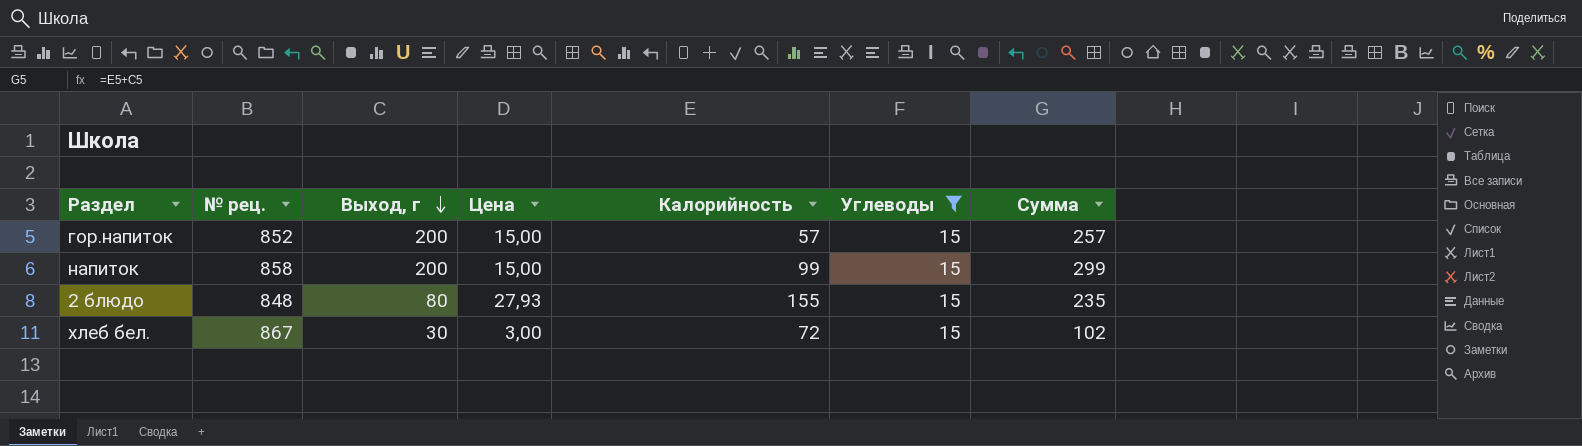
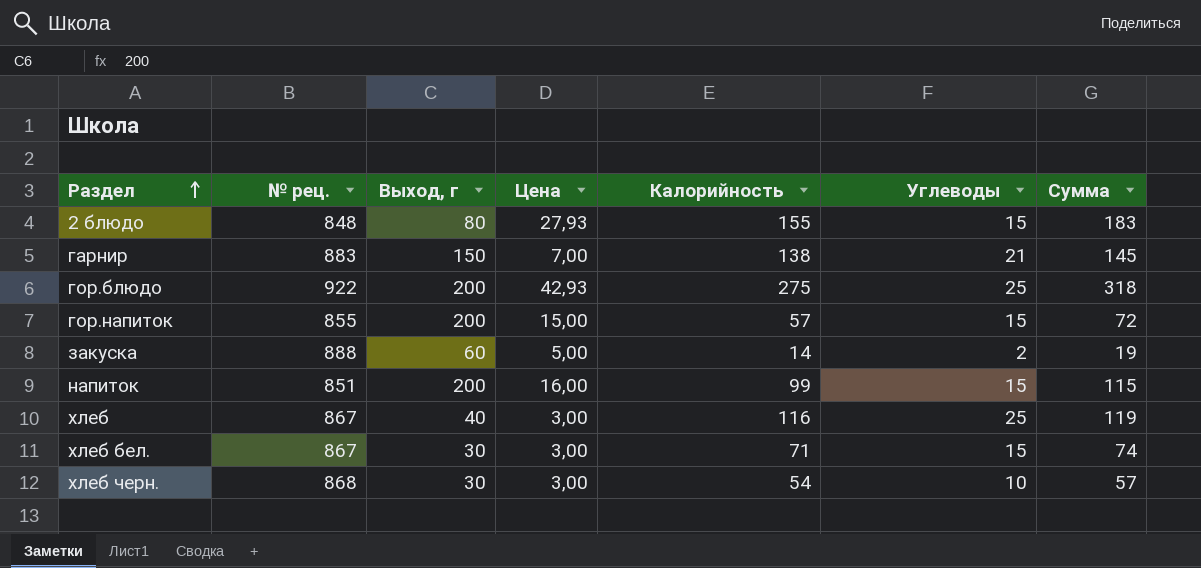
filter: Углеводы = 15 -> none
row order: Выход, г descending -> Раздел ascending
column Сумма | formula: [Выход, г] + [Калорийность] -> [Цена] + [Калорийность]
гор.напиток | № рец.: 852 -> 855
напиток | № рец.: 858 -> 851
напиток | Цена: 15,00 -> 16,00
хлеб бел. | Калорийность: 72 -> 71

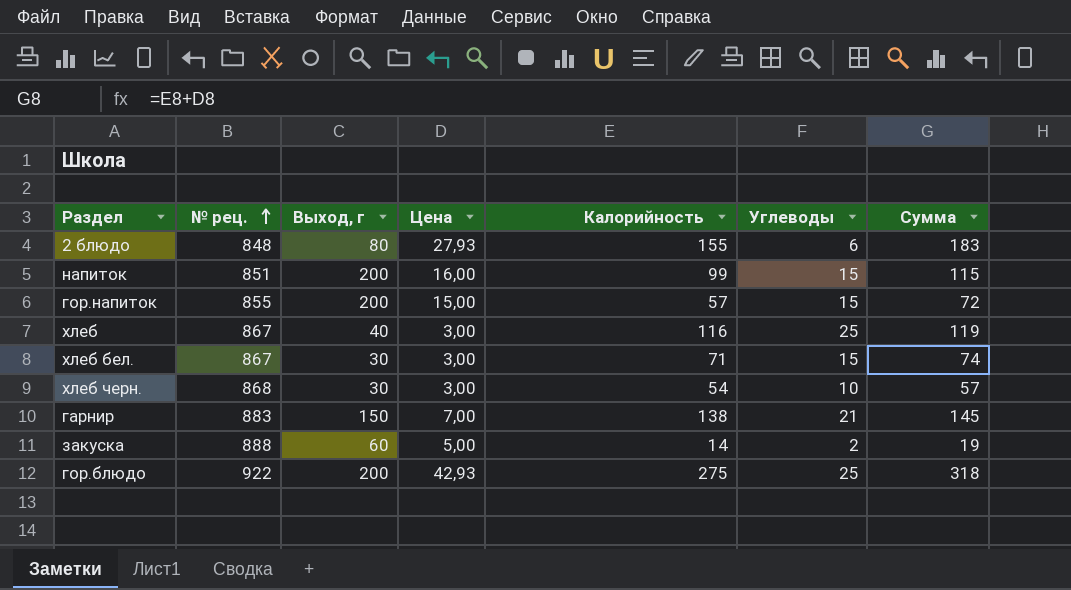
row order: Раздел ascending -> № рец. ascending
2 блюдо | Углеводы: 15 -> 6

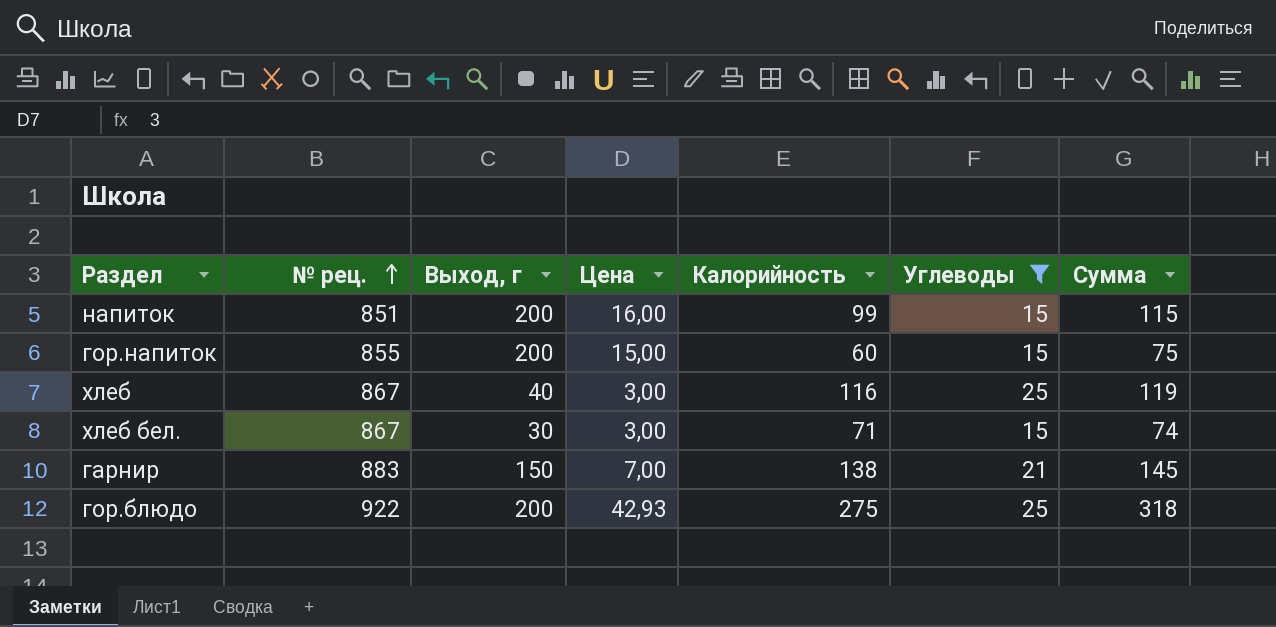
filter: none -> Углеводы >= 15
гор.напиток | Калорийность: 57 -> 60
гор.напиток | Сумма: 72 -> 75

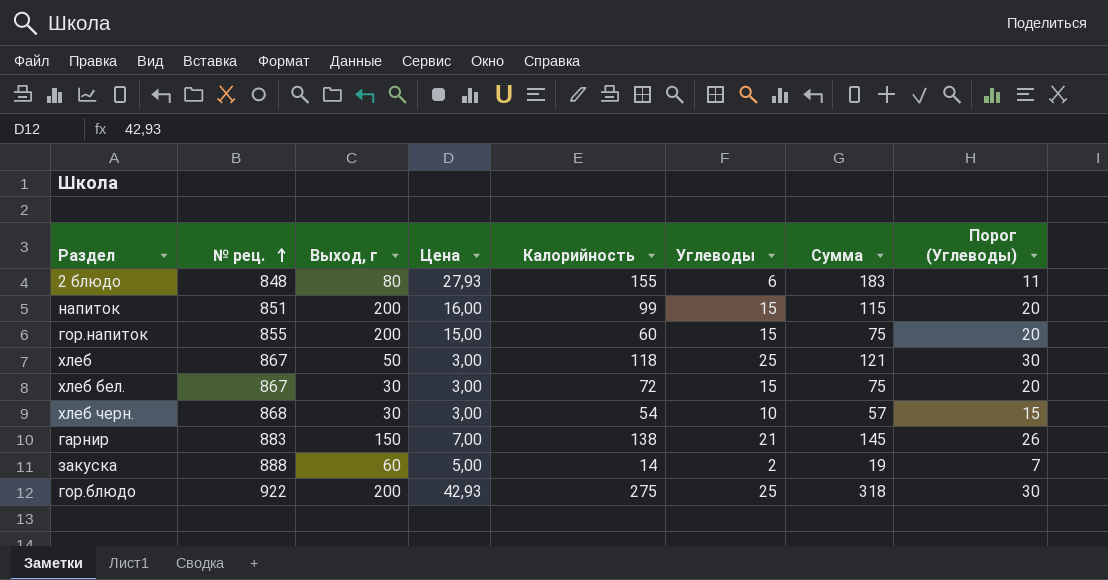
filter: Углеводы >= 15 -> none
column Порог (Углеводы) | formula: none -> [Углеводы] + 5
хлеб | Выход, г: 40 -> 50
хлеб | Калорийность: 116 -> 118
хлеб | Сумма: 119 -> 121
хлеб бел. | Калорийность: 71 -> 72
хлеб бел. | Сумма: 74 -> 75

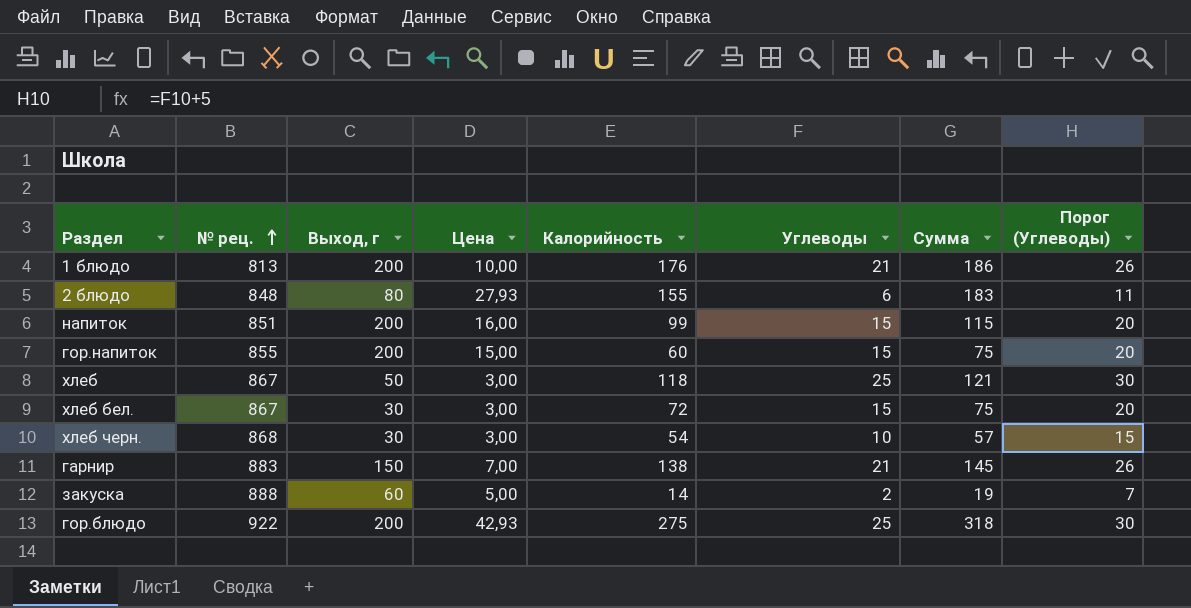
row 1 блюдо: none -> 813 | 200 | 10,00 | 176 | 21 | 186 | 26

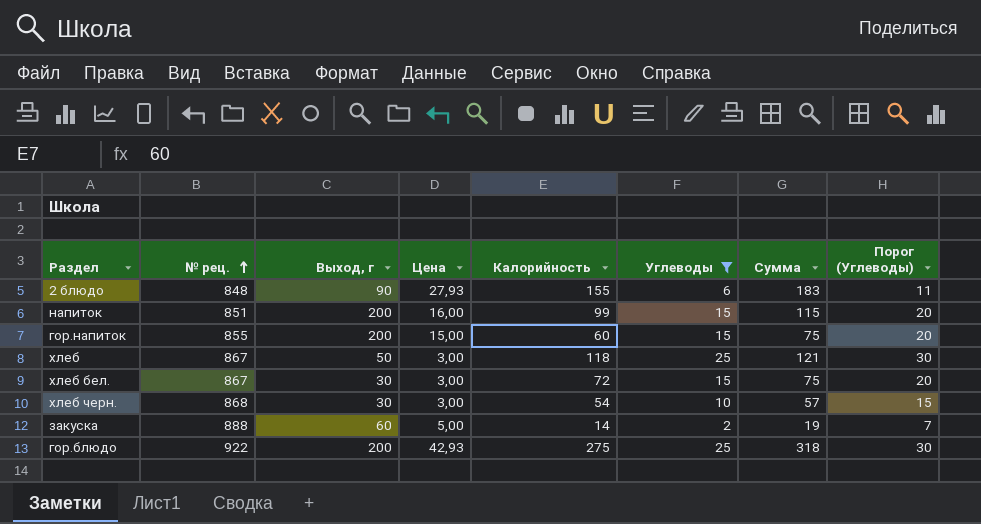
filter: none -> Углеводы != 21
2 блюдо | Выход, г: 80 -> 90

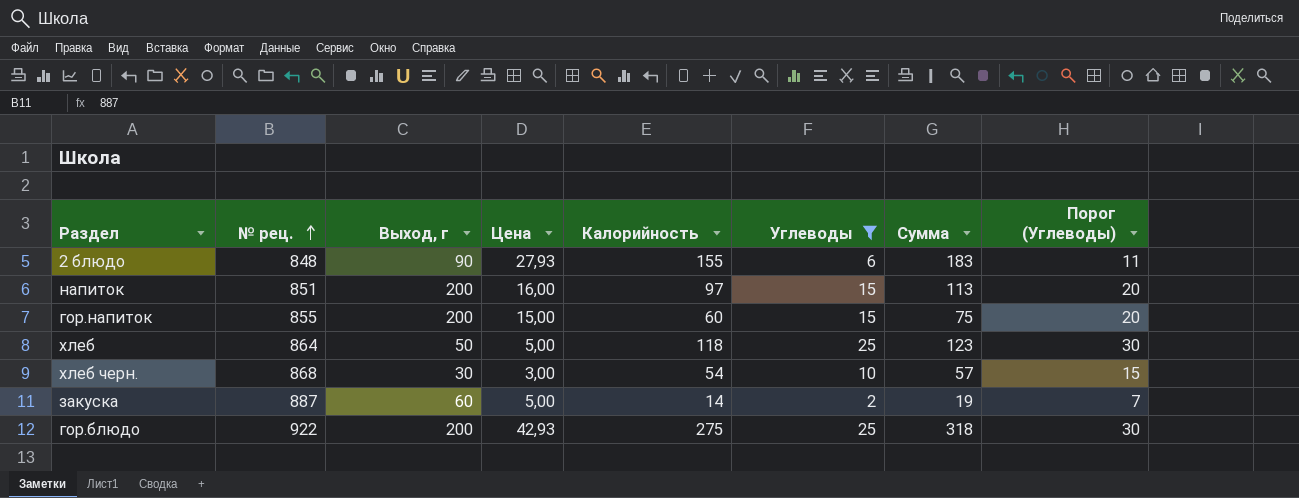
row хлеб бел.: 867 | 30 | 3,00 | 72 | 15 | 75 | 20 -> none
напиток | Калорийность: 99 -> 97
напиток | Сумма: 115 -> 113
хлеб | № рец.: 867 -> 864
хлеб | Цена: 3,00 -> 5,00
хлеб | Сумма: 121 -> 123
закуска | № рец.: 888 -> 887

